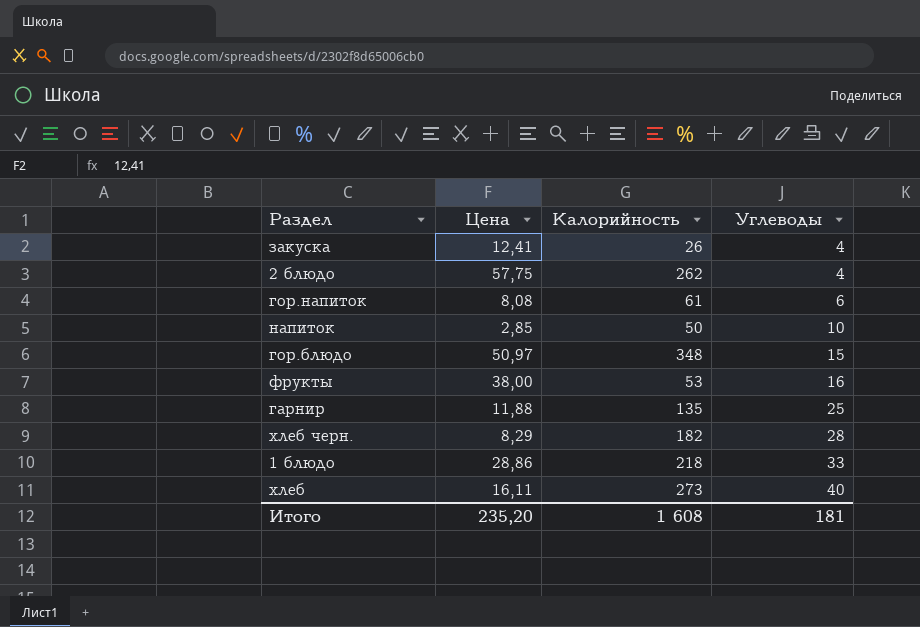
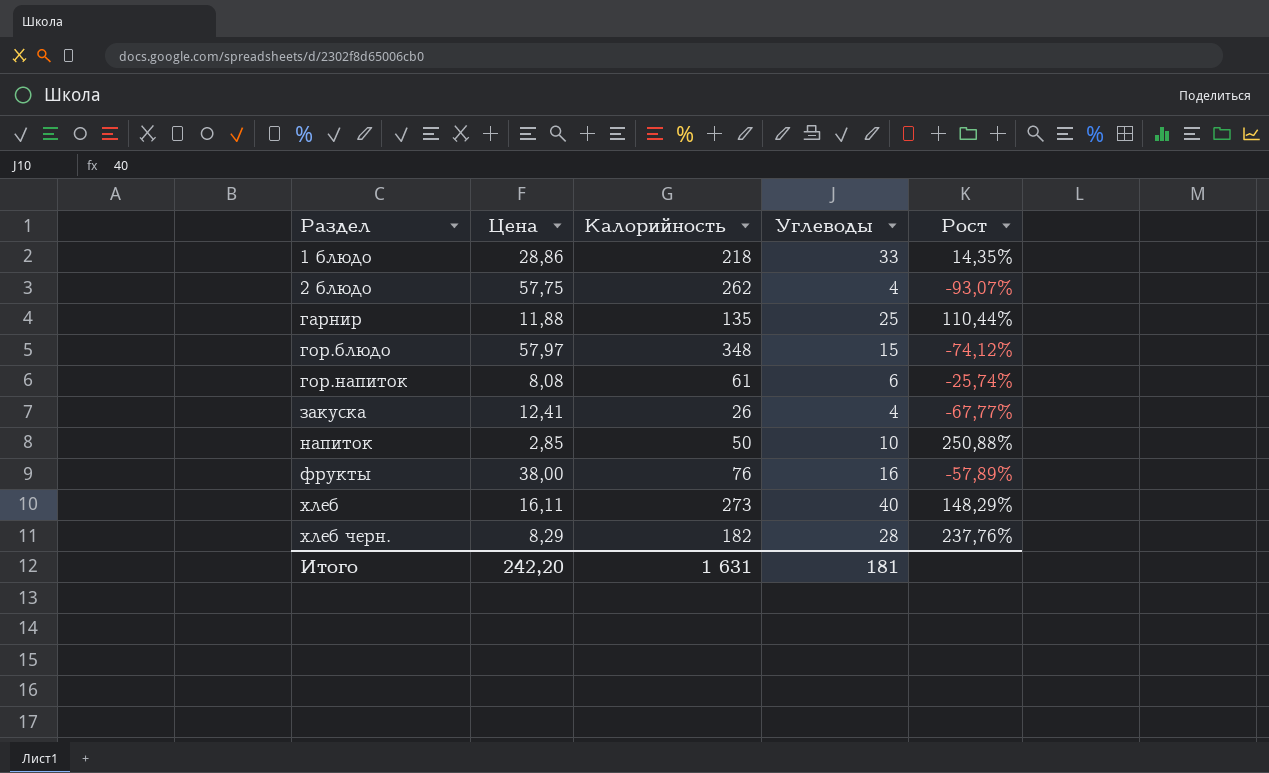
row order: Углеводы ascending -> Раздел ascending
column Рост | formula: none -> ([Углеводы] - [Цена]) / [Цена]
гор.блюдо | Цена: 50,97 -> 57,97
фрукты | Калорийность: 53 -> 76
Итого | Цена: 235,20 -> 242,20
Итого | Калорийность: 1 608 -> 1 631

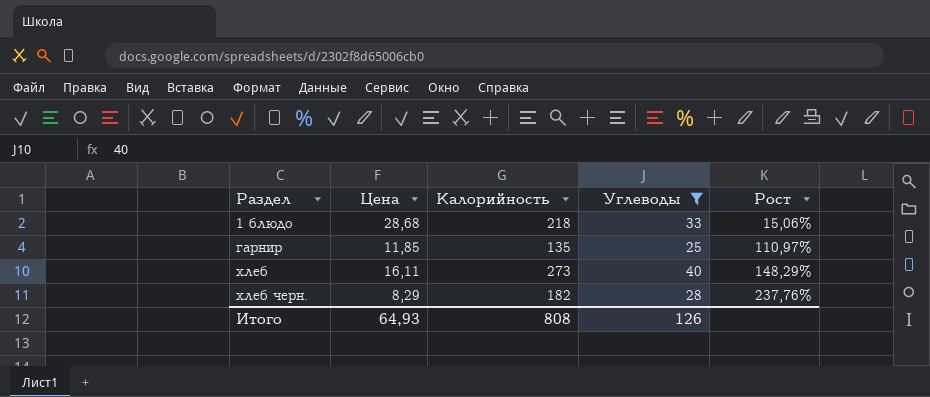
filter: none -> Углеводы >= 25
1 блюдо | Цена: 28,86 -> 28,68
1 блюдо | Рост: 14,35% -> 15,06%
гарнир | Цена: 11,88 -> 11,85
гарнир | Рост: 110,44% -> 110,97%
Итого | Цена: 242,20 -> 64,93
Итого | Калорийность: 1 631 -> 808
Итого | Углеводы: 181 -> 126

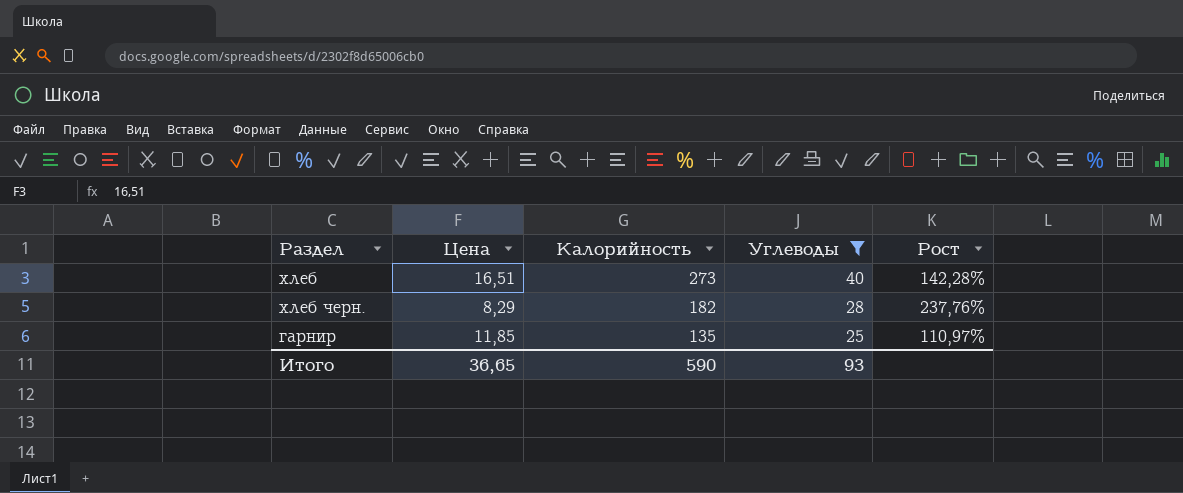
row order: Раздел ascending -> Калорийность descending
row 1 блюдо: 28,68 | 218 | 33 | 15,06% -> none
хлеб | Цена: 16,11 -> 16,51
хлеб | Рост: 148,29% -> 142,28%
Итого | Цена: 64,93 -> 36,65
Итого | Калорийность: 808 -> 590
Итого | Углеводы: 126 -> 93

